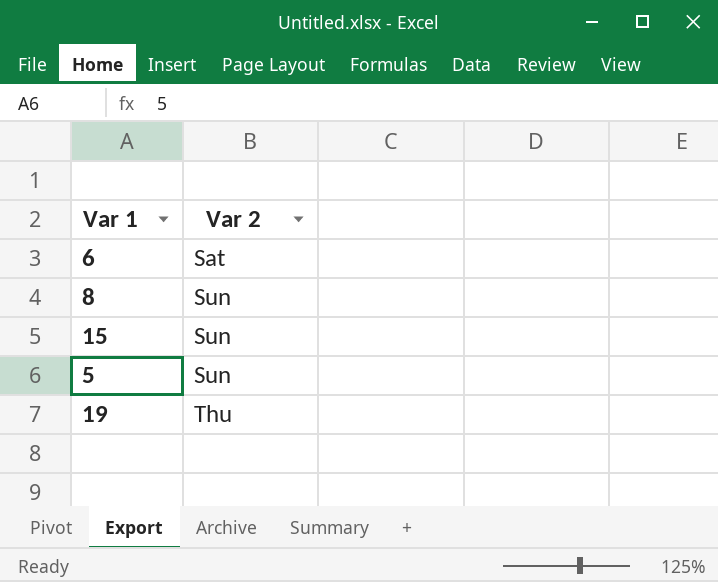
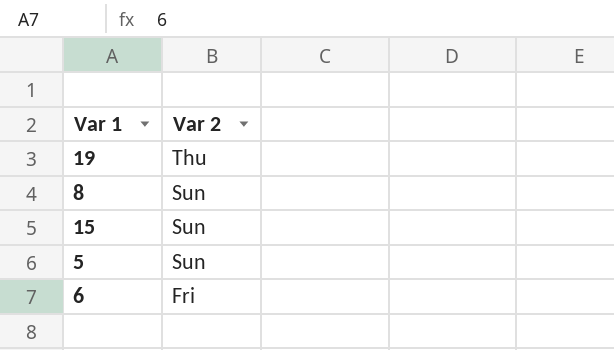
row order: Var 2 ascending -> Var 2 descending
6 | Var 2: Sat -> Fri

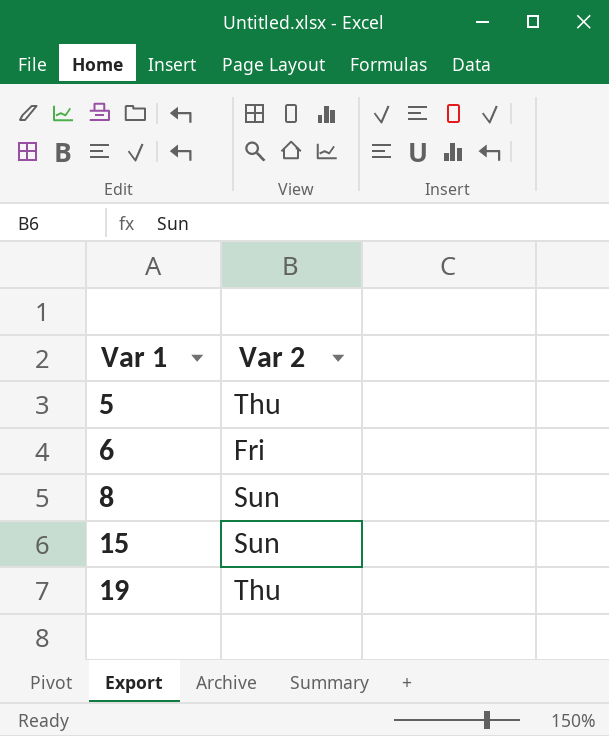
row order: Var 2 descending -> Var 1 ascending
5 | Var 2: Sun -> Thu

